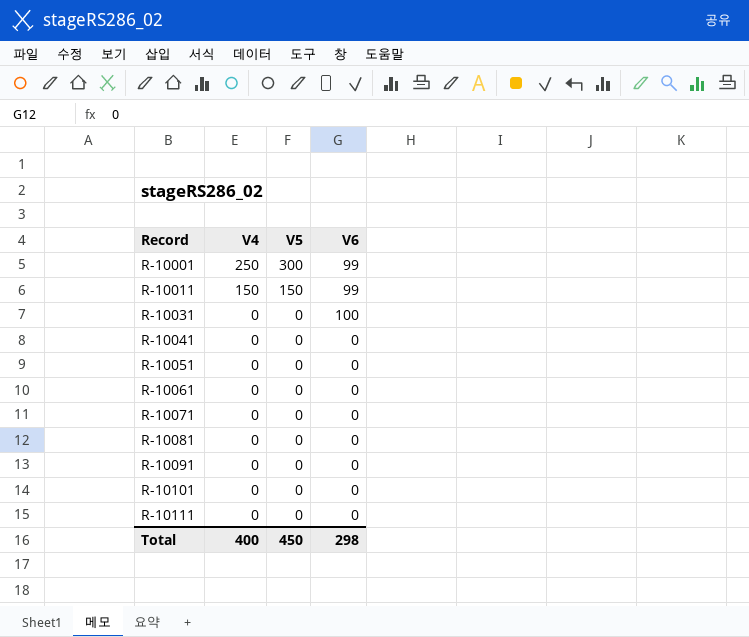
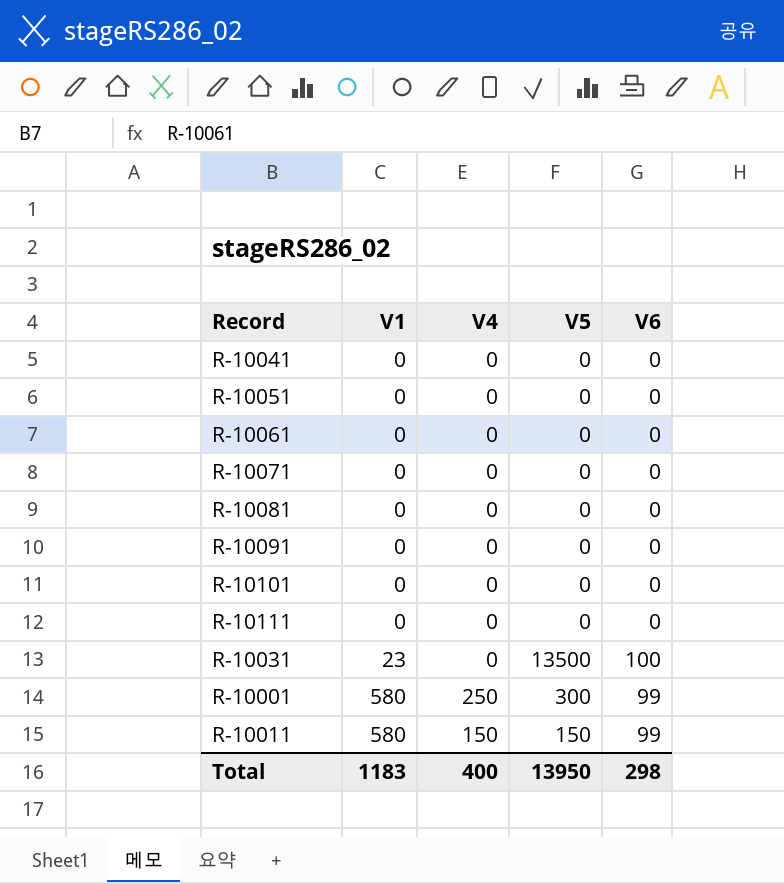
row order: Record ascending -> V1 ascending
column V1 | position: none -> 2
R-10031 | V5: 0 -> 13500
Total | V5: 450 -> 13950

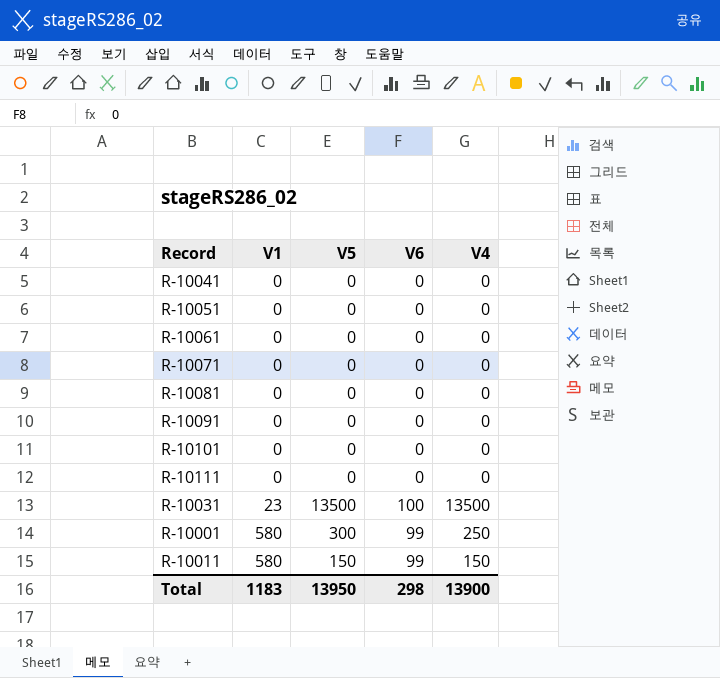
column V4 | position: 3 -> 5
R-10031 | V4: 0 -> 13500
Total | V4: 400 -> 13900

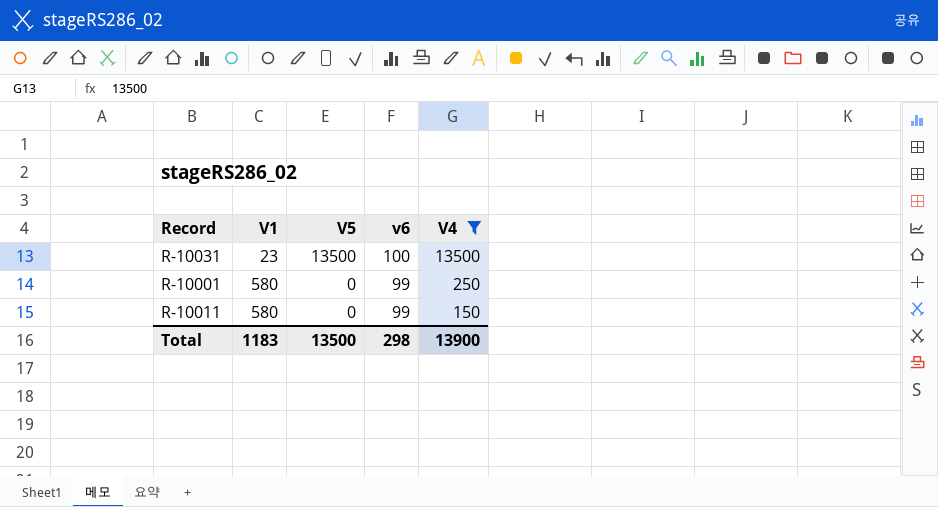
filter: none -> V4 != 0
column name: V6 -> v6
R-10001 | V5: 300 -> 0
R-10011 | V5: 150 -> 0
Total | V5: 13950 -> 13500

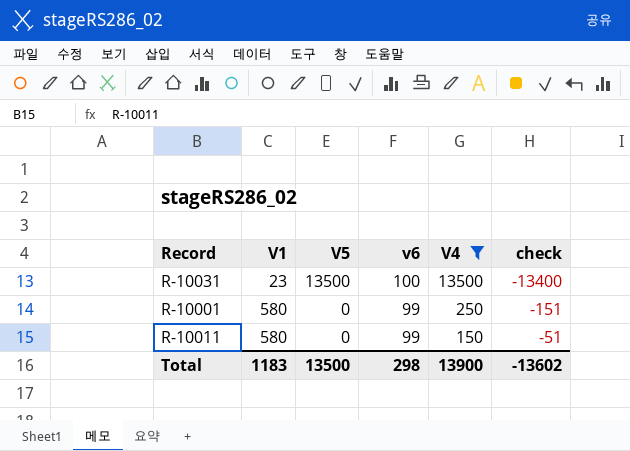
column check | formula: none -> [v6] - [V4]

